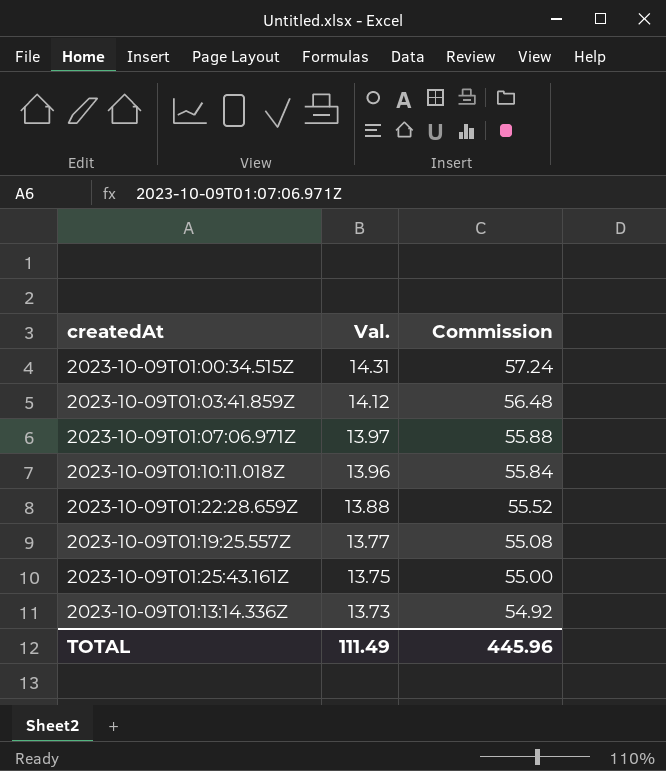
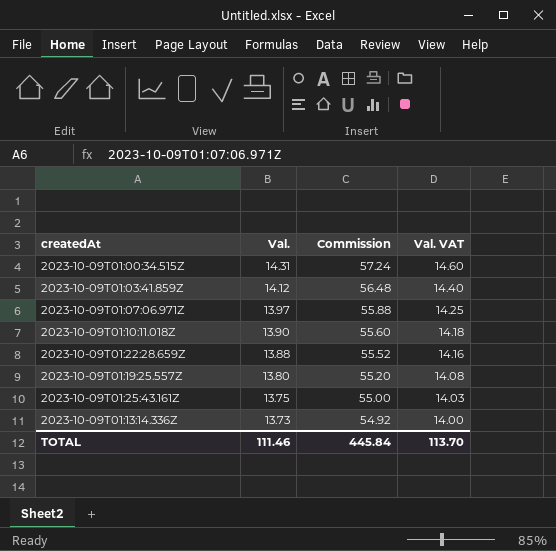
column Val. VAT | formula: none -> [Val.] * 1.02
2023-10-09T01:10:11.018Z | Val.: 13.96 -> 13.90
2023-10-09T01:10:11.018Z | Commission: 55.84 -> 55.60
2023-10-09T01:19:25.557Z | Val.: 13.77 -> 13.80
2023-10-09T01:19:25.557Z | Commission: 55.08 -> 55.20
TOTAL | Val.: 111.49 -> 111.46
TOTAL | Commission: 445.96 -> 445.84

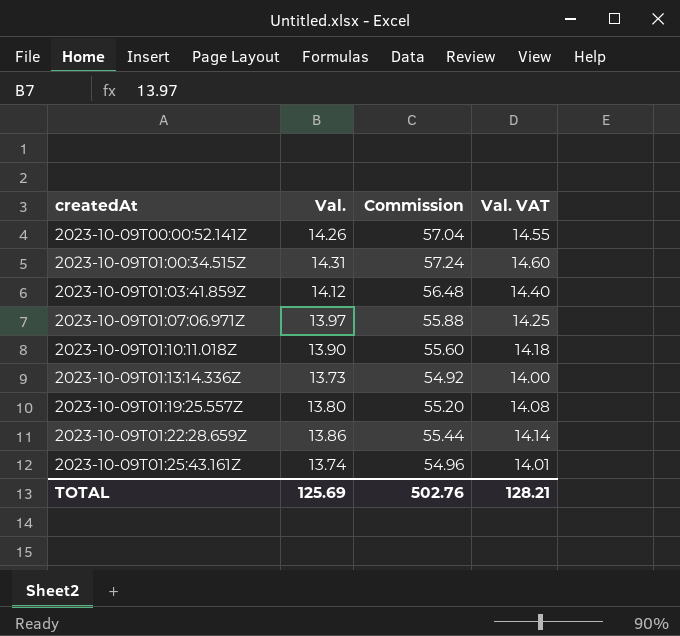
row order: Val. descending -> createdAt ascending
row 2023-10-09T00:00:52.141Z: none -> 14.26 | 57.04 | 14.55
2023-10-09T01:22:28.659Z | Val.: 13.88 -> 13.86
2023-10-09T01:22:28.659Z | Commission: 55.52 -> 55.44
2023-10-09T01:22:28.659Z | Val. VAT: 14.16 -> 14.14
2023-10-09T01:25:43.161Z | Val.: 13.75 -> 13.74
2023-10-09T01:25:43.161Z | Commission: 55.00 -> 54.96
2023-10-09T01:25:43.161Z | Val. VAT: 14.03 -> 14.01
TOTAL | Val.: 111.46 -> 125.69
TOTAL | Commission: 445.84 -> 502.76
TOTAL | Val. VAT: 113.70 -> 128.21

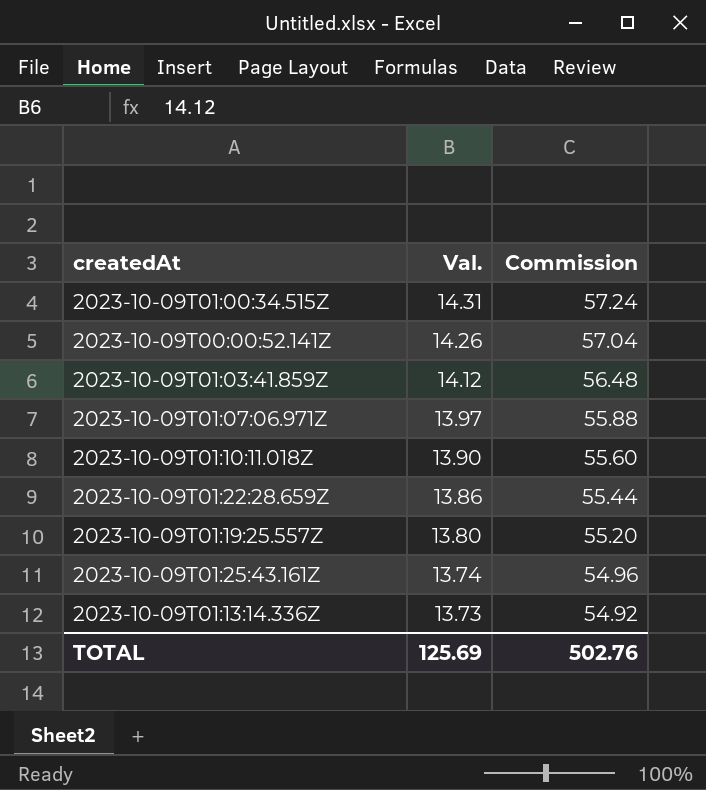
row order: createdAt ascending -> Val. descending
column Val. VAT | formula: [Val.] * 1.02 -> none

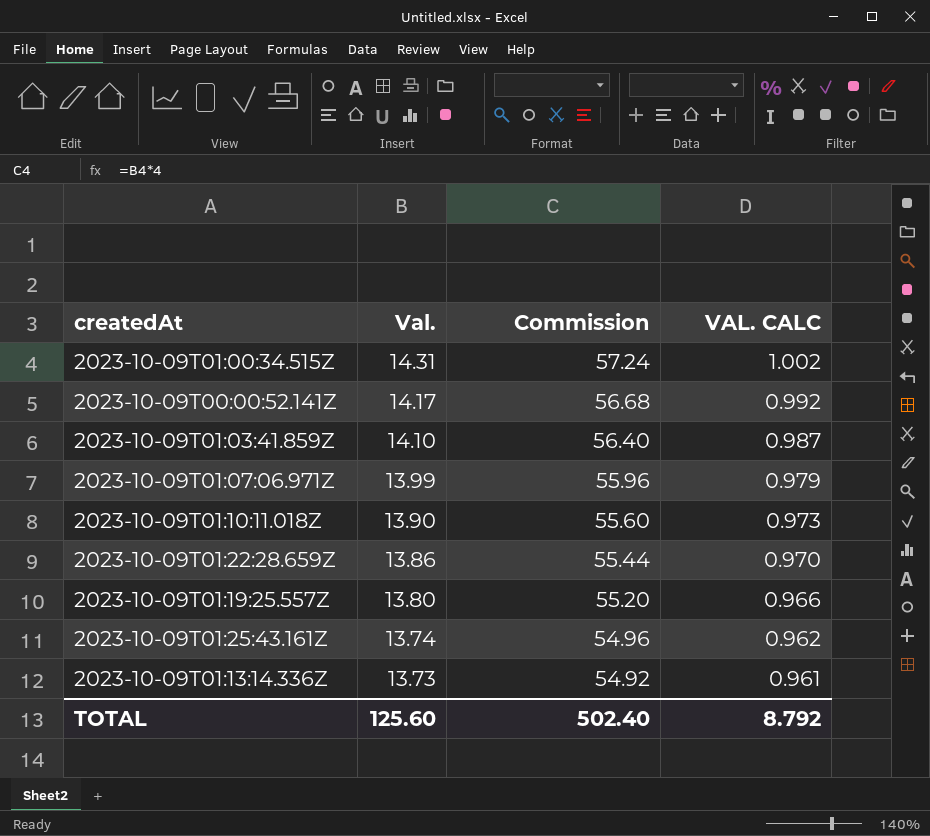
column VAL. CALC | formula: none -> [Val.] * 0.07
2023-10-09T00:00:52.141Z | Val.: 14.26 -> 14.17
2023-10-09T00:00:52.141Z | Commission: 57.04 -> 56.68
2023-10-09T01:03:41.859Z | Val.: 14.12 -> 14.10
2023-10-09T01:03:41.859Z | Commission: 56.48 -> 56.40
2023-10-09T01:07:06.971Z | Val.: 13.97 -> 13.99
2023-10-09T01:07:06.971Z | Commission: 55.88 -> 55.96
TOTAL | Val.: 125.69 -> 125.60
TOTAL | Commission: 502.76 -> 502.40

